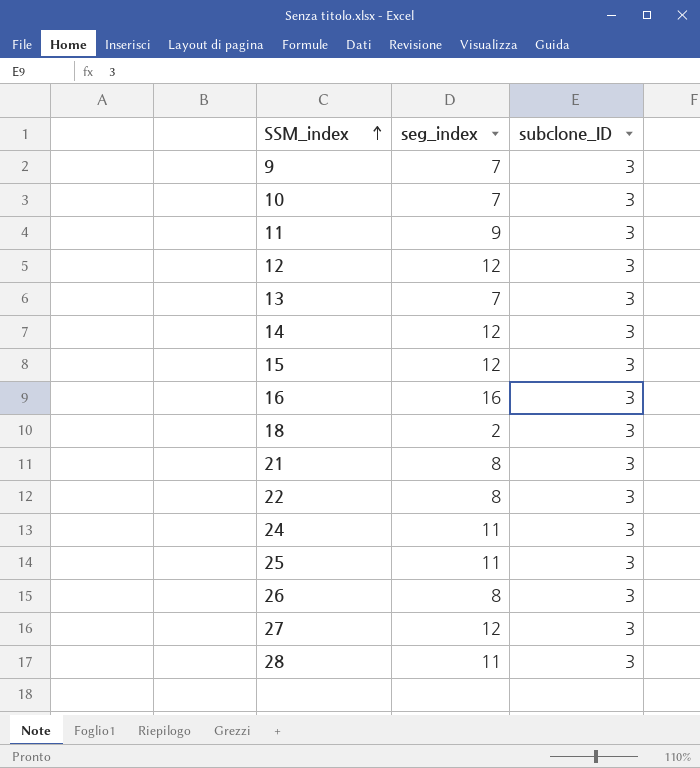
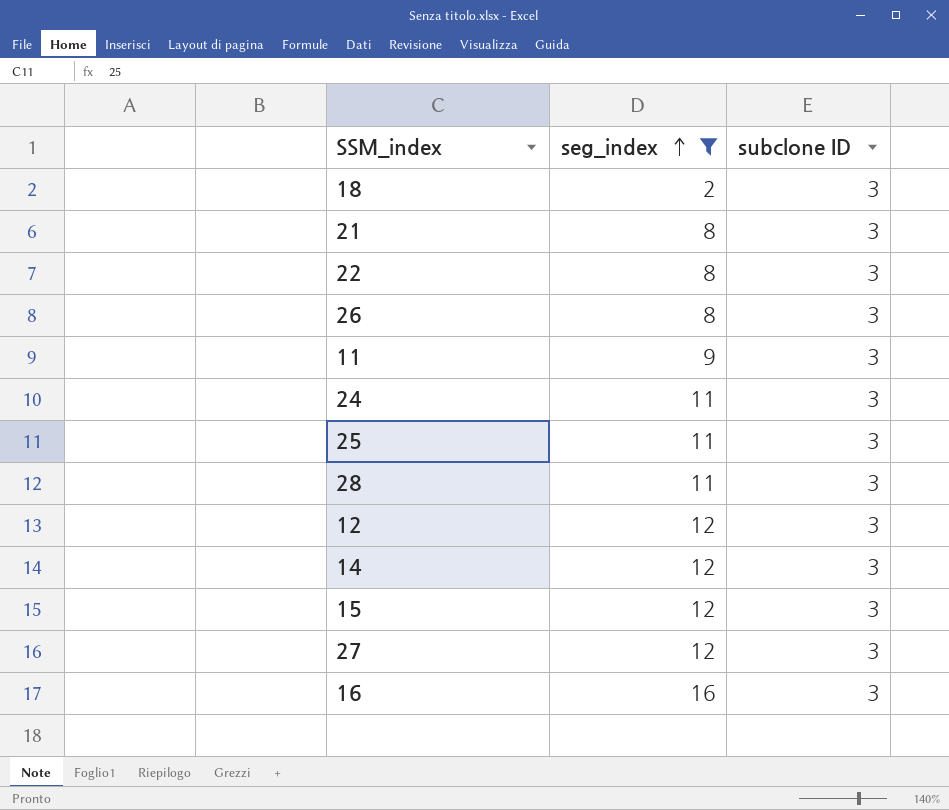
filter: none -> seg_index != 7
row order: SSM_index ascending -> seg_index ascending
column name: subclone_ID -> subclone ID

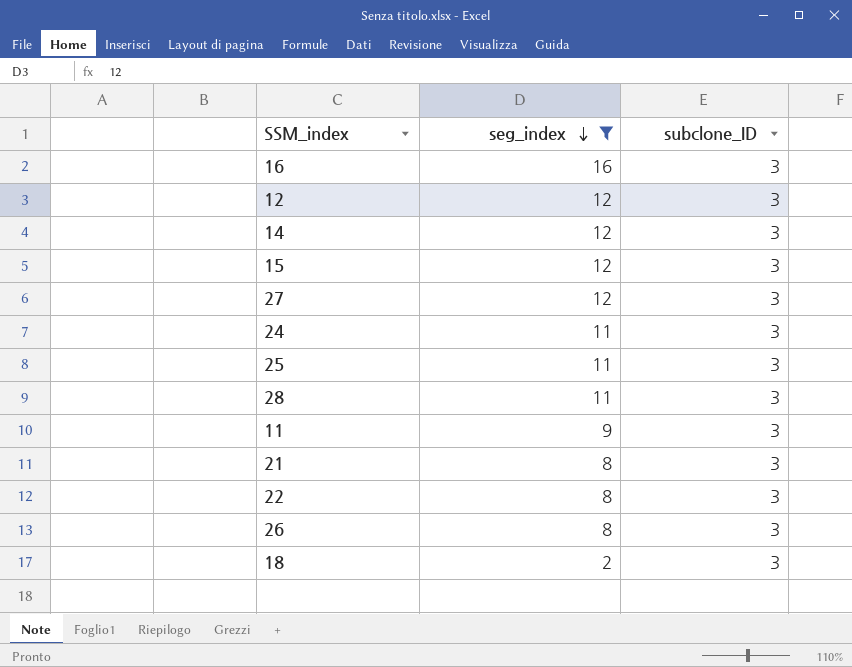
row order: seg_index ascending -> seg_index descending
column name: subclone ID -> subclone_ID

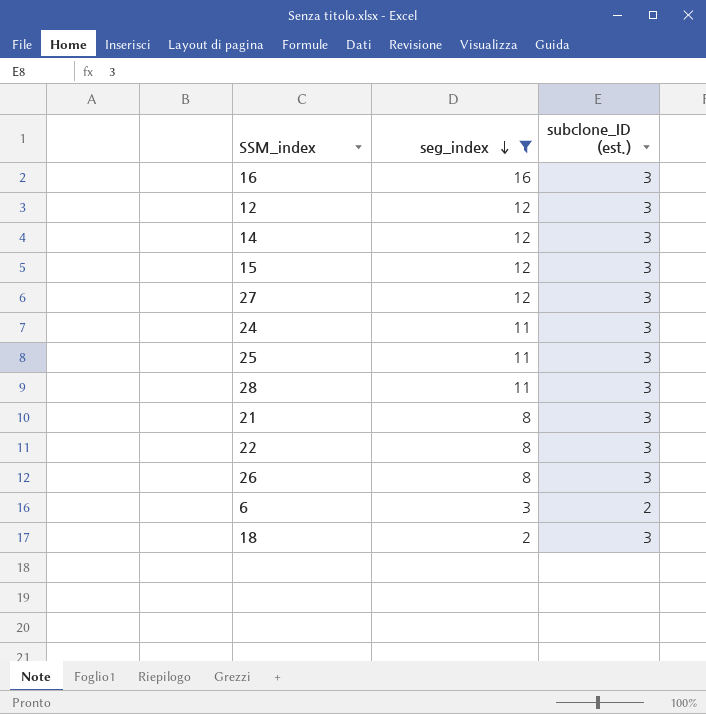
column name: subclone_ID -> subclone_ID (est.)
row 11: 9 | 3 -> none
row 6: none -> 3 | 2

